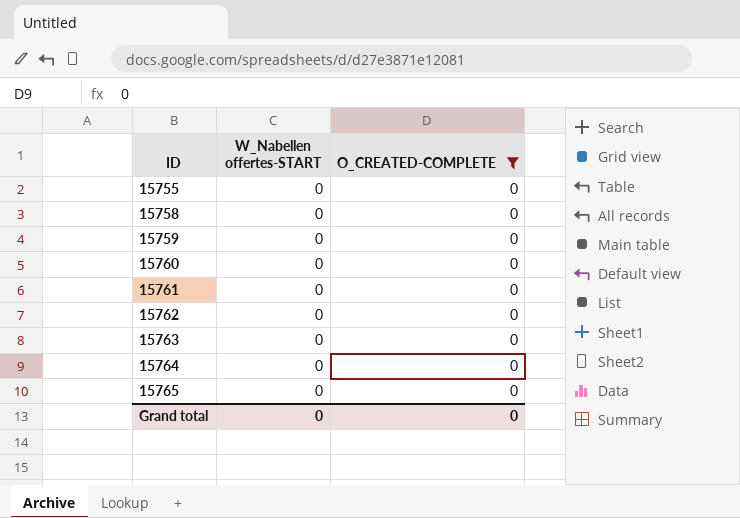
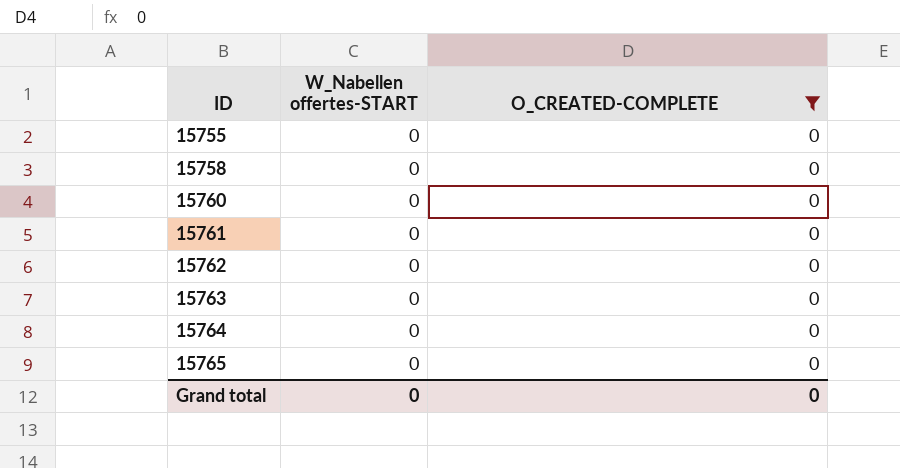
row 15759: 0 | 0 -> none

